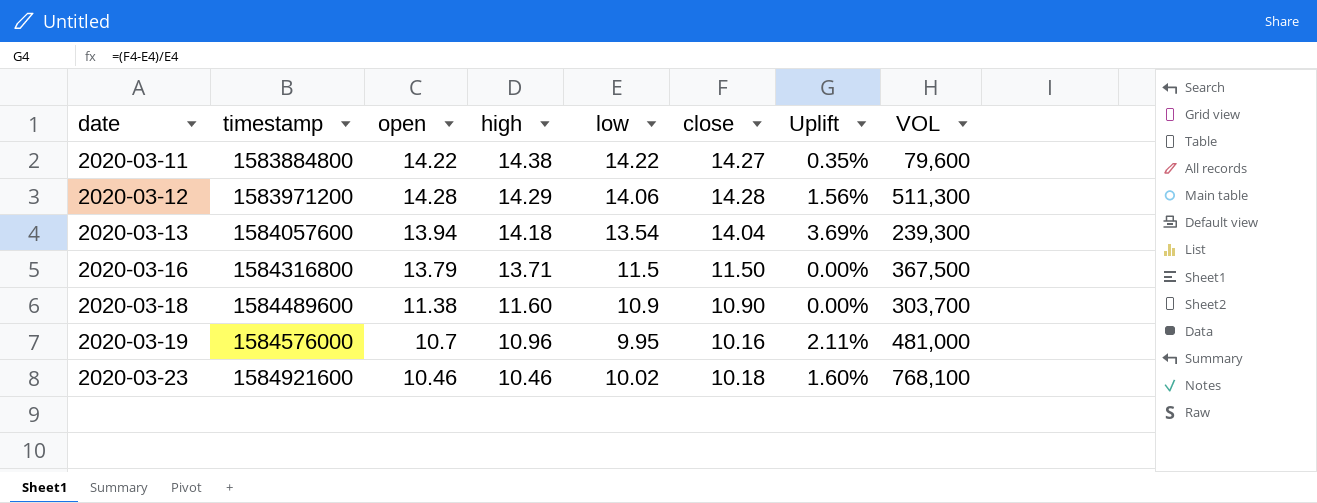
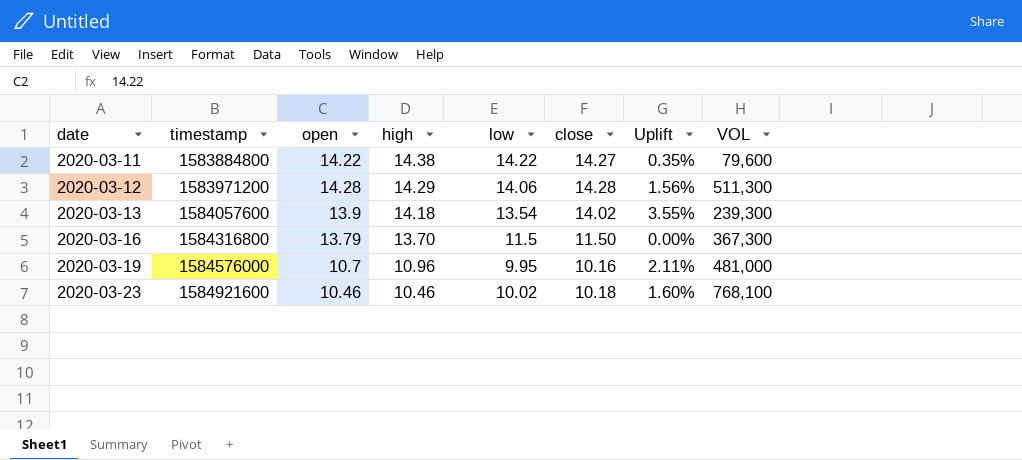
row 2020-03-18: 1584489600 | 11.38 | 11.60 | 10.9 | 10.90 | 0.00% | 303,700 -> none
2020-03-13 | open: 13.94 -> 13.9
2020-03-13 | close: 14.04 -> 14.02
2020-03-13 | Uplift: 3.69% -> 3.55%
2020-03-16 | high: 13.71 -> 13.70
2020-03-16 | VOL: 367,500 -> 367,300

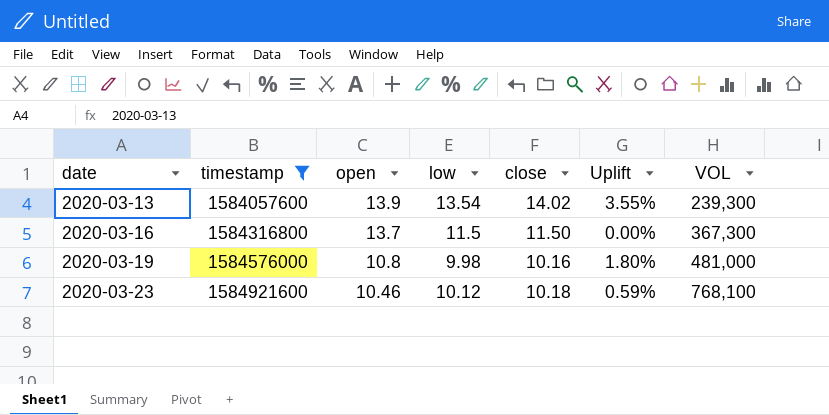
filter: none -> timestamp >= 1584057600
column high | position: 4 -> none
2020-03-16 | open: 13.79 -> 13.7
2020-03-19 | open: 10.7 -> 10.8
2020-03-19 | low: 9.95 -> 9.98
2020-03-19 | Uplift: 2.11% -> 1.80%
2020-03-23 | low: 10.02 -> 10.12
2020-03-23 | Uplift: 1.60% -> 0.59%

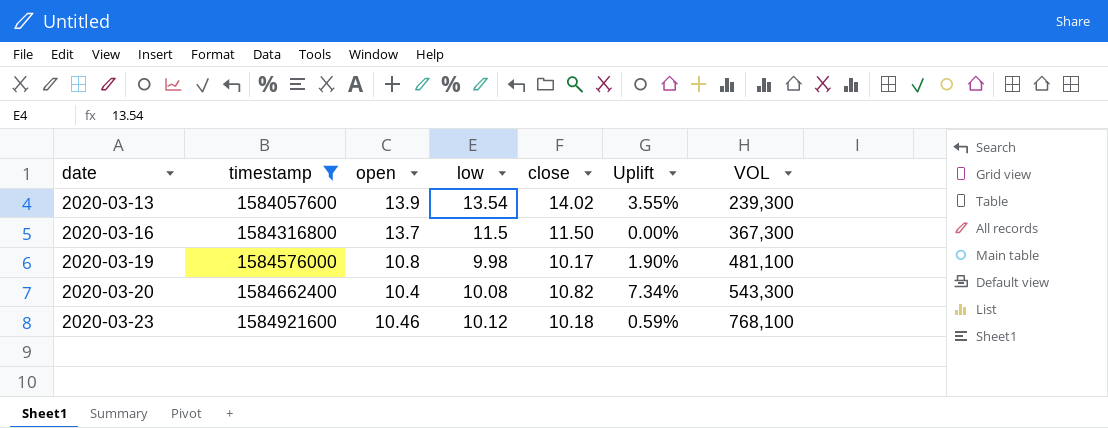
2020-03-19 | close: 10.16 -> 10.17
2020-03-19 | Uplift: 1.80% -> 1.90%
2020-03-19 | VOL: 481,000 -> 481,100
row 2020-03-20: none -> 1584662400 | 10.4 | 10.08 | 10.82 | 7.34% | 543,300

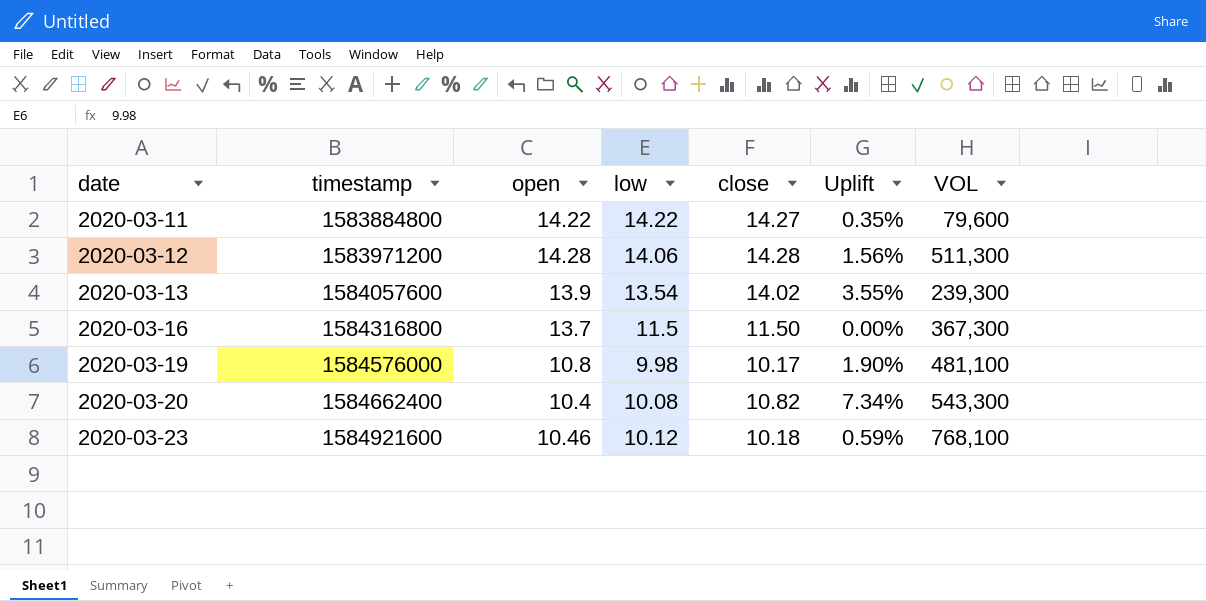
filter: timestamp >= 1584057600 -> none

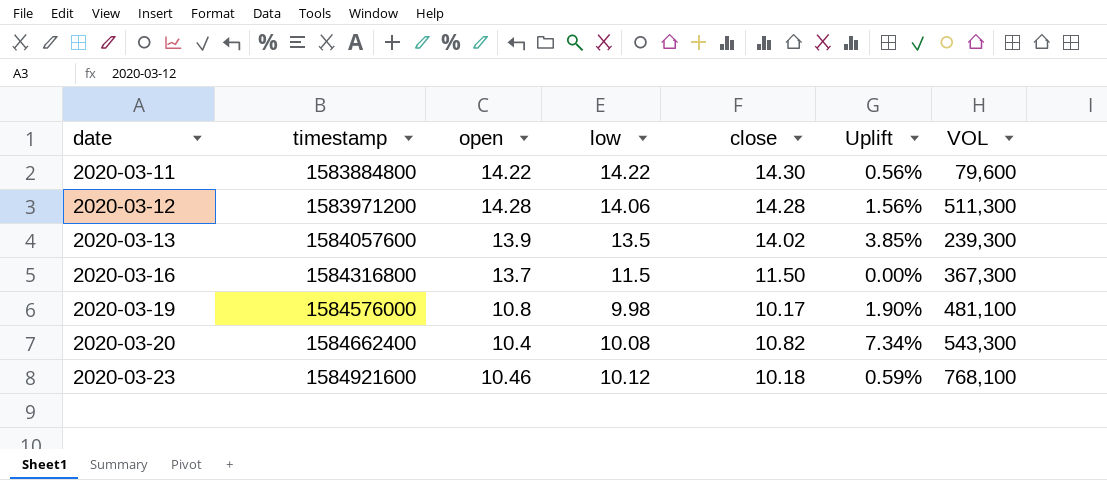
2020-03-11 | close: 14.27 -> 14.30
2020-03-11 | Uplift: 0.35% -> 0.56%
2020-03-13 | low: 13.54 -> 13.5
2020-03-13 | Uplift: 3.55% -> 3.85%

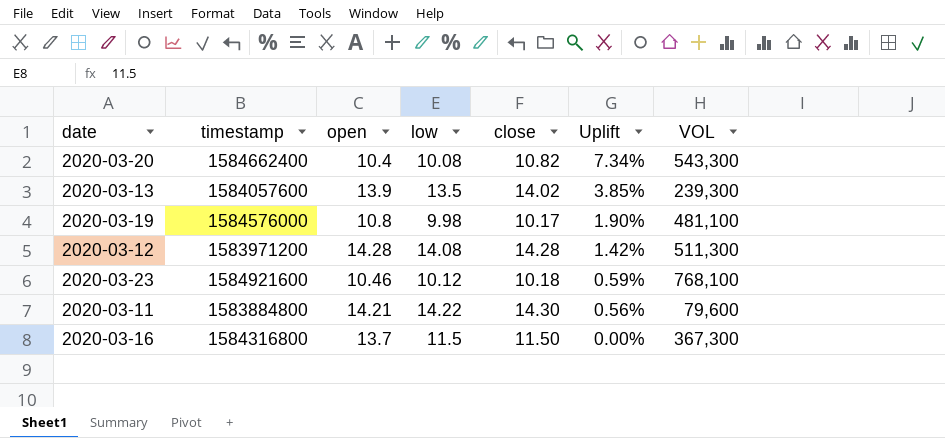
row order: date ascending -> Uplift descending
2020-03-12 | low: 14.06 -> 14.08
2020-03-12 | Uplift: 1.56% -> 1.42%
2020-03-11 | open: 14.22 -> 14.21

